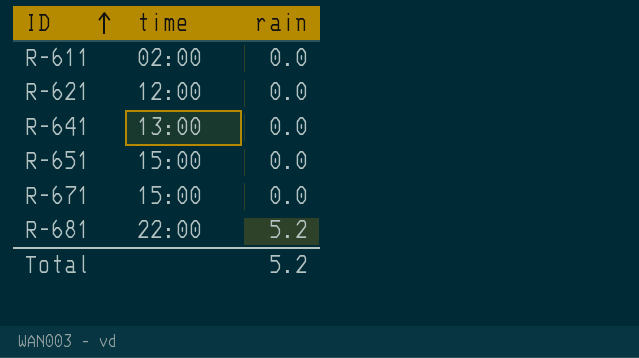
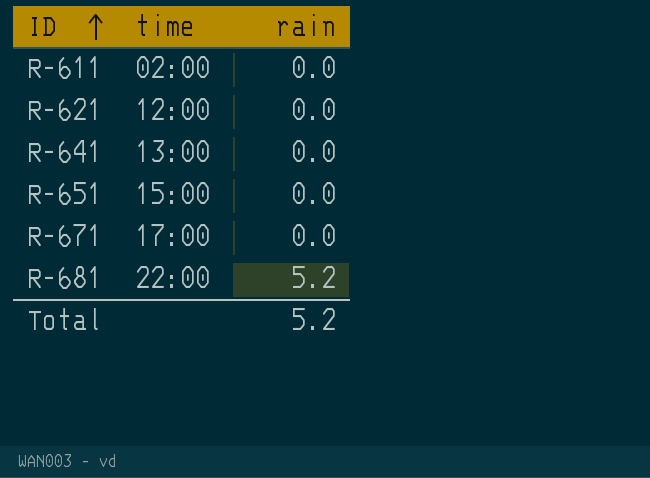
R-671 | time: 15:00 -> 17:00

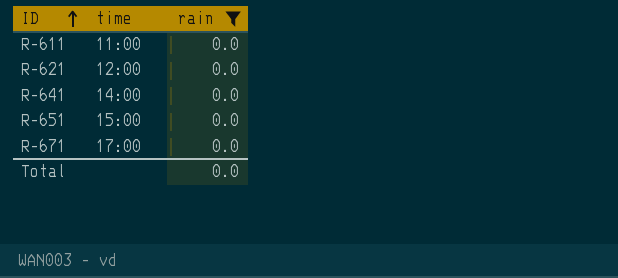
filter: none -> rain = 0.0
R-611 | time: 02:00 -> 11:00
R-641 | time: 13:00 -> 14:00
Total | rain: 5.2 -> 0.0

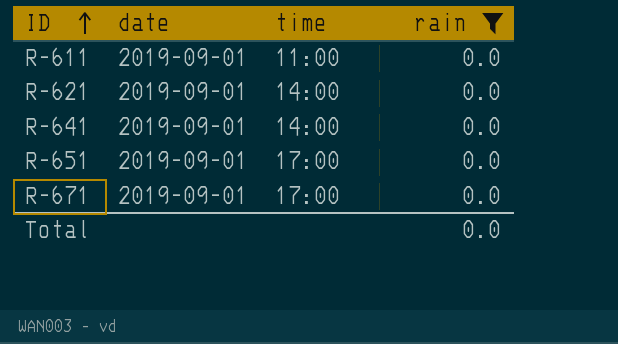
column date | position: none -> 2
R-621 | time: 12:00 -> 14:00
R-651 | time: 15:00 -> 17:00

